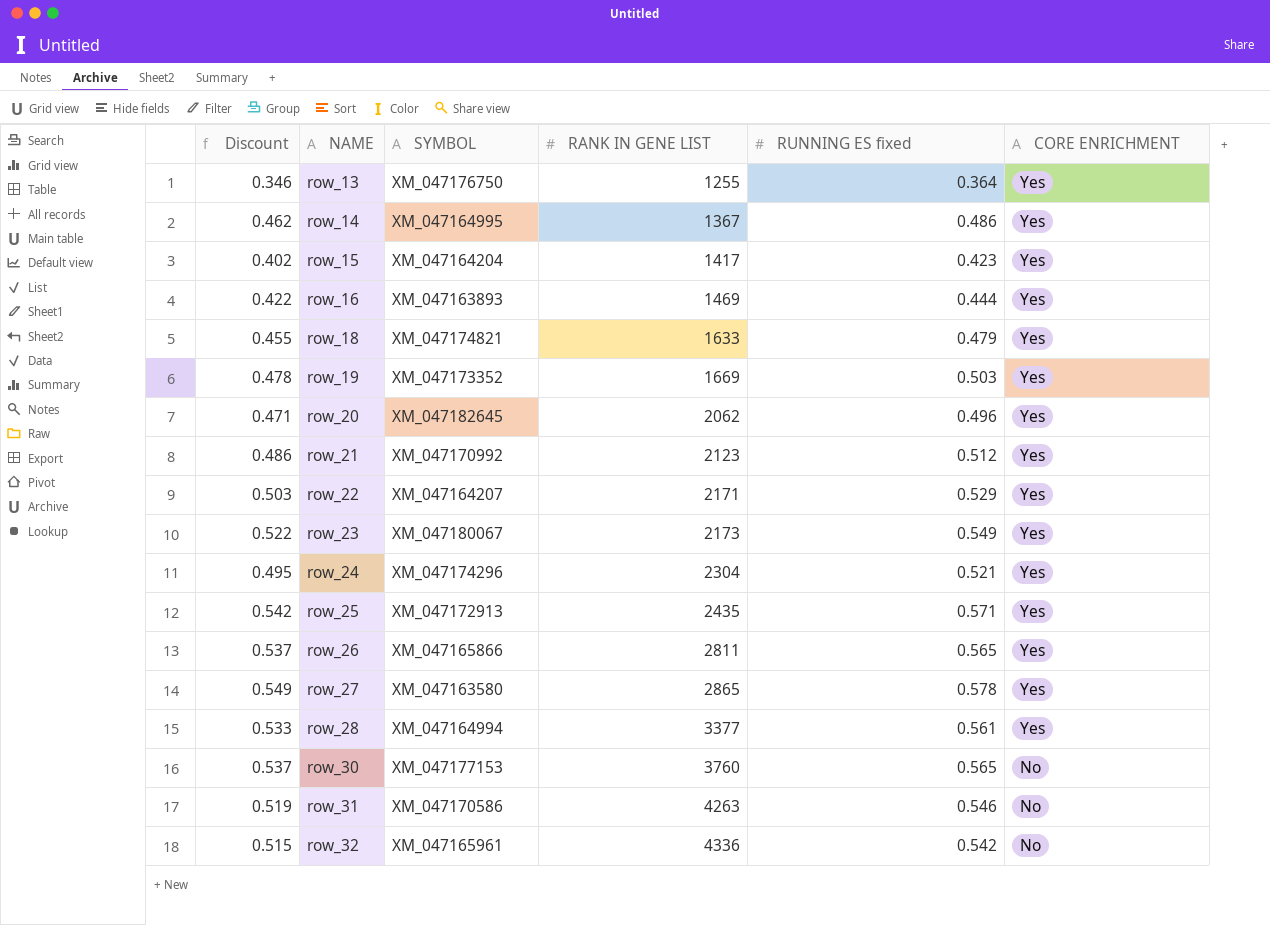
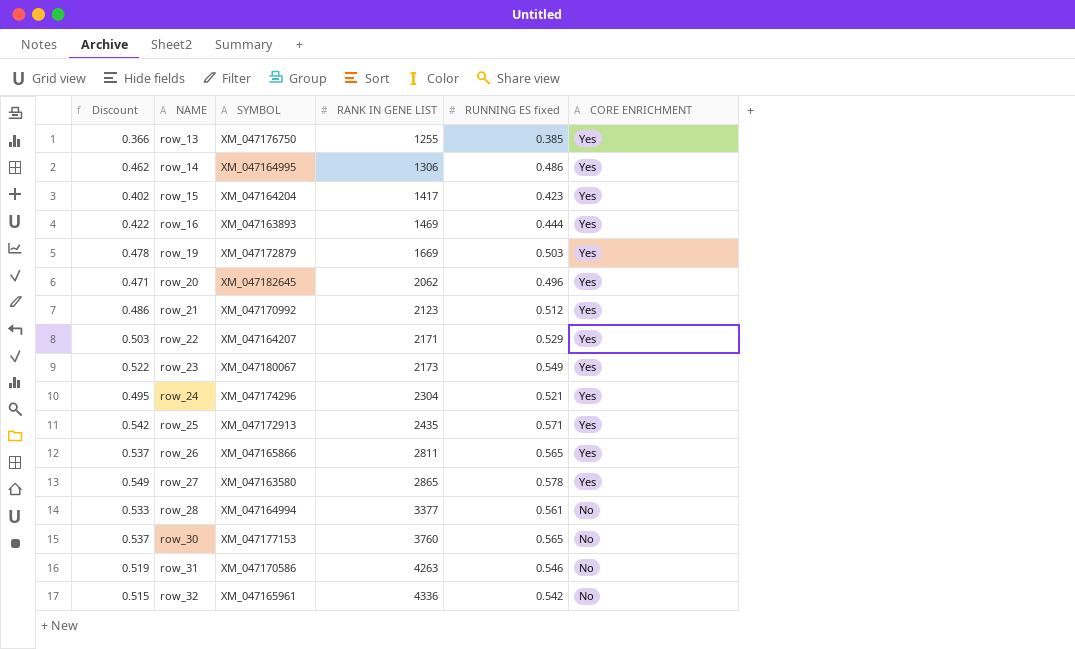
row row_18: 0.455 | XM_047174821 | 1633 | 0.479 | Yes -> none
row_13 | Discount: 0.346 -> 0.366
row_13 | RUNNING ES fixed: 0.364 -> 0.385
row_14 | RANK IN GENE LIST: 1367 -> 1306
row_19 | SYMBOL: XM_047173352 -> XM_047172879
row_28 | CORE ENRICHMENT: Yes -> No

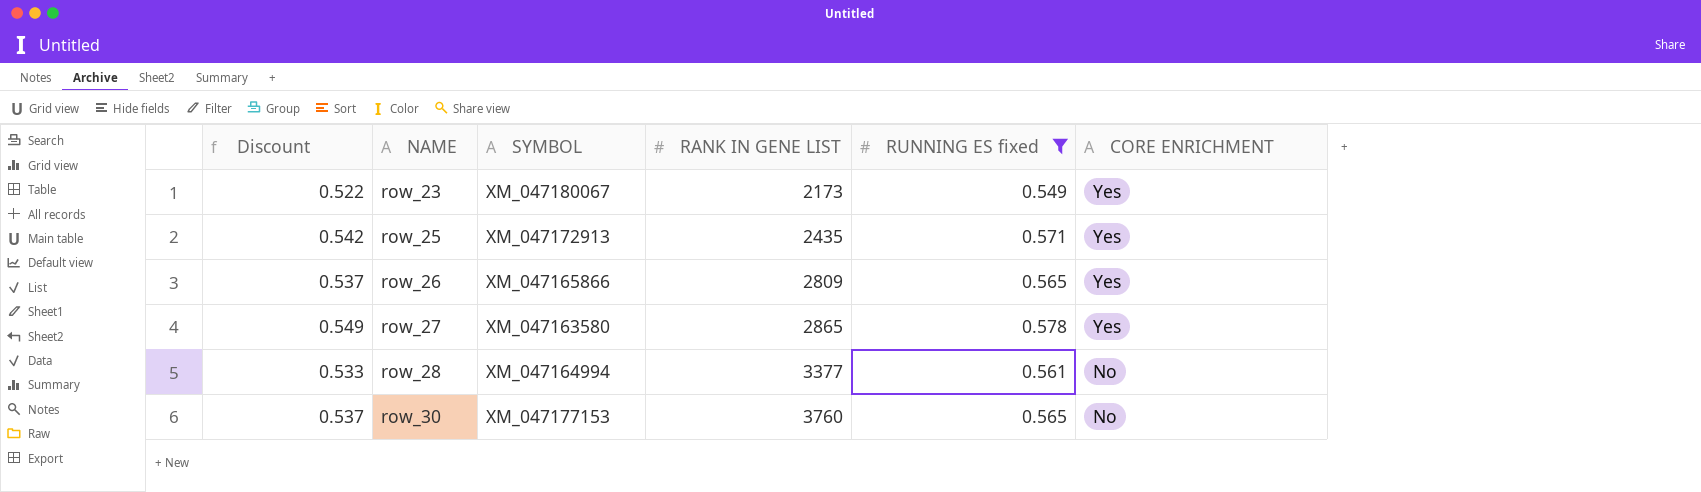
filter: none -> RUNNING ES fixed >= 0.549
row_26 | RANK IN GENE LIST: 2811 -> 2809

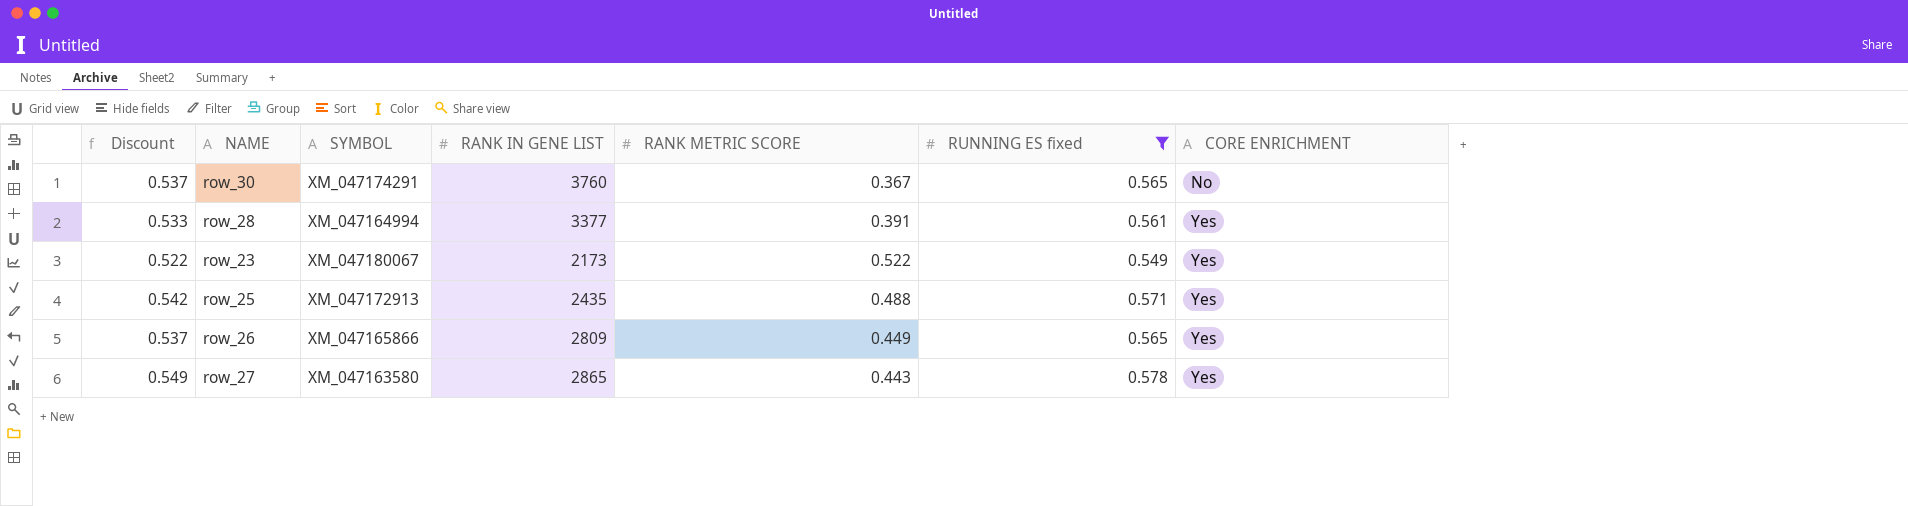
row order: NAME ascending -> CORE ENRICHMENT ascending
column RANK METRIC SCORE | position: none -> 5
row_30 | SYMBOL: XM_047177153 -> XM_047174291
row_28 | CORE ENRICHMENT: No -> Yes

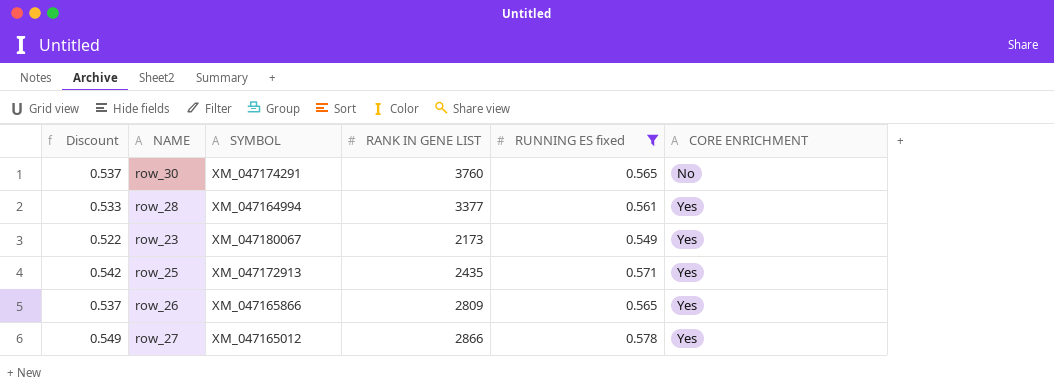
column RANK METRIC SCORE | position: 5 -> none
row_27 | SYMBOL: XM_047163580 -> XM_047165012
row_27 | RANK IN GENE LIST: 2865 -> 2866

